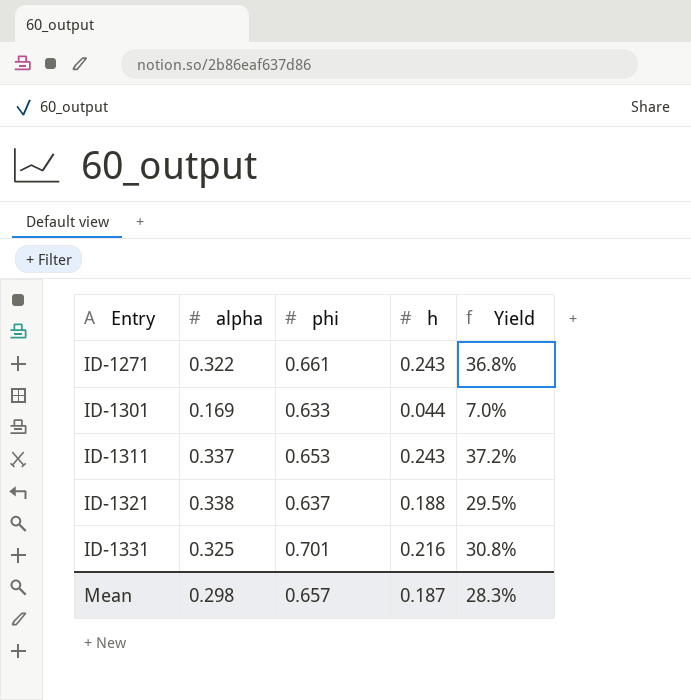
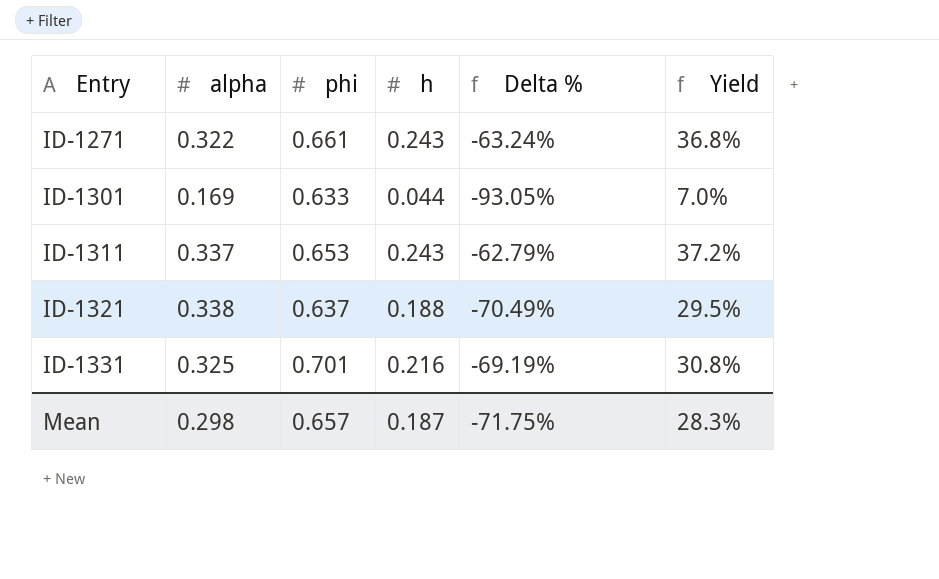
column Delta % | formula: none -> ([h] - [phi]) / [phi]

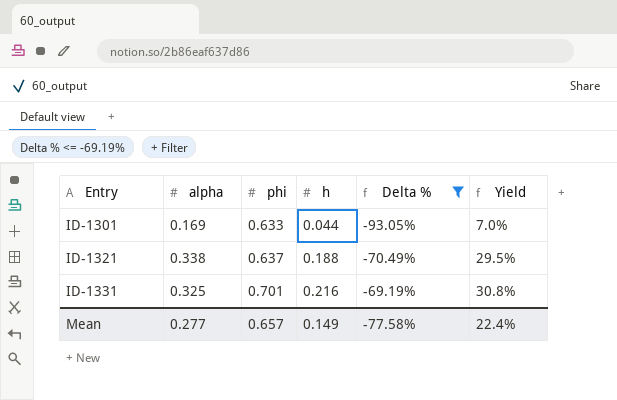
filter: none -> Delta % <= -69.19%
Mean | alpha: 0.298 -> 0.277
Mean | h: 0.187 -> 0.149
Mean | Delta %: -71.75% -> -77.58%
Mean | Yield: 28.3% -> 22.4%

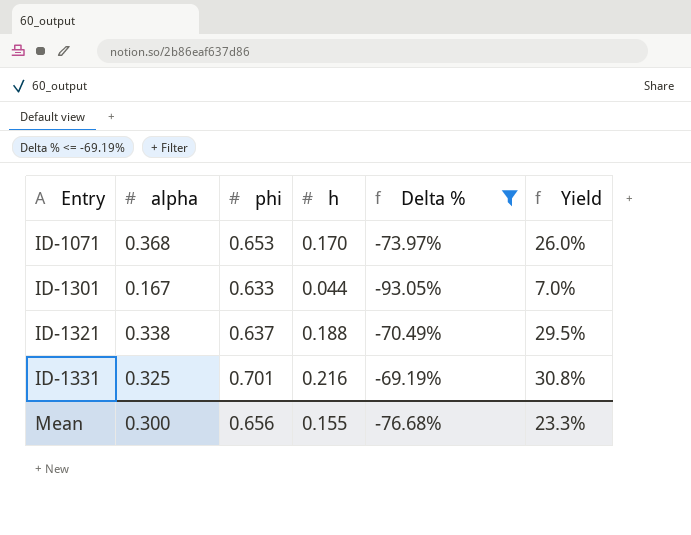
row ID-1071: none -> 0.368 | 0.653 | 0.170 | -73.97% | 26.0%
ID-1301 | alpha: 0.169 -> 0.167
Mean | alpha: 0.277 -> 0.300
Mean | phi: 0.657 -> 0.656
Mean | h: 0.149 -> 0.155
Mean | Delta %: -77.58% -> -76.68%
Mean | Yield: 22.4% -> 23.3%

